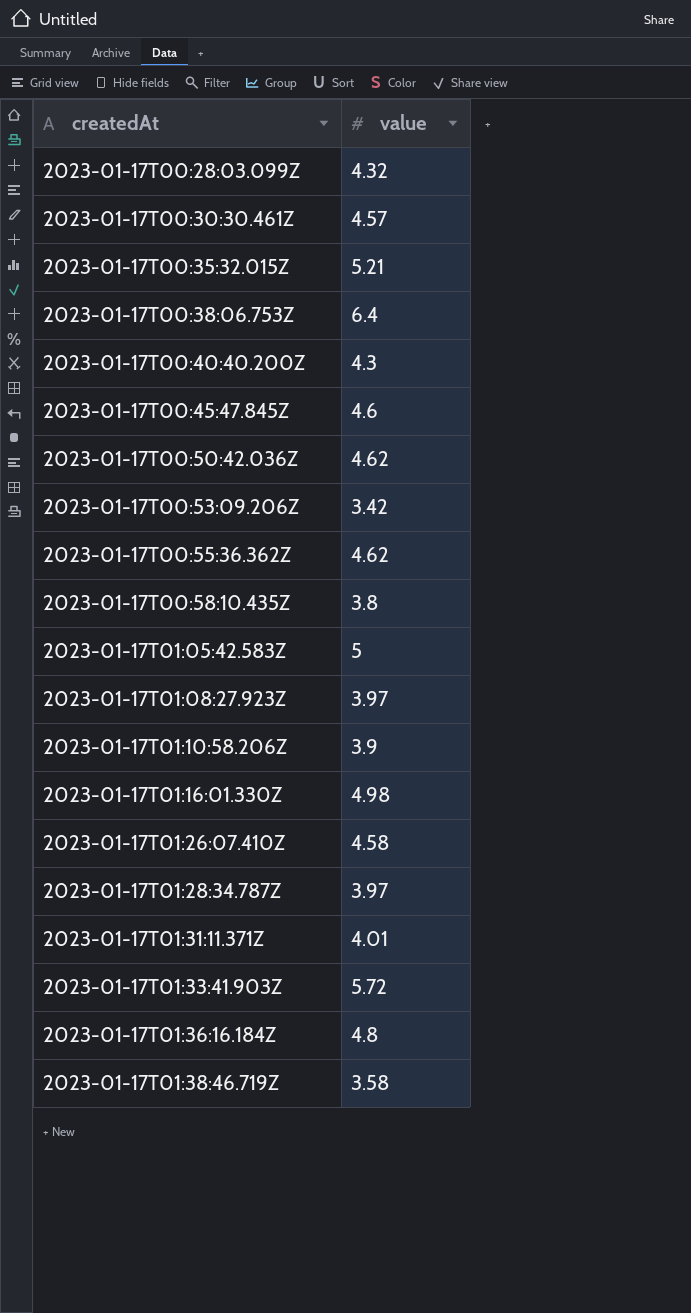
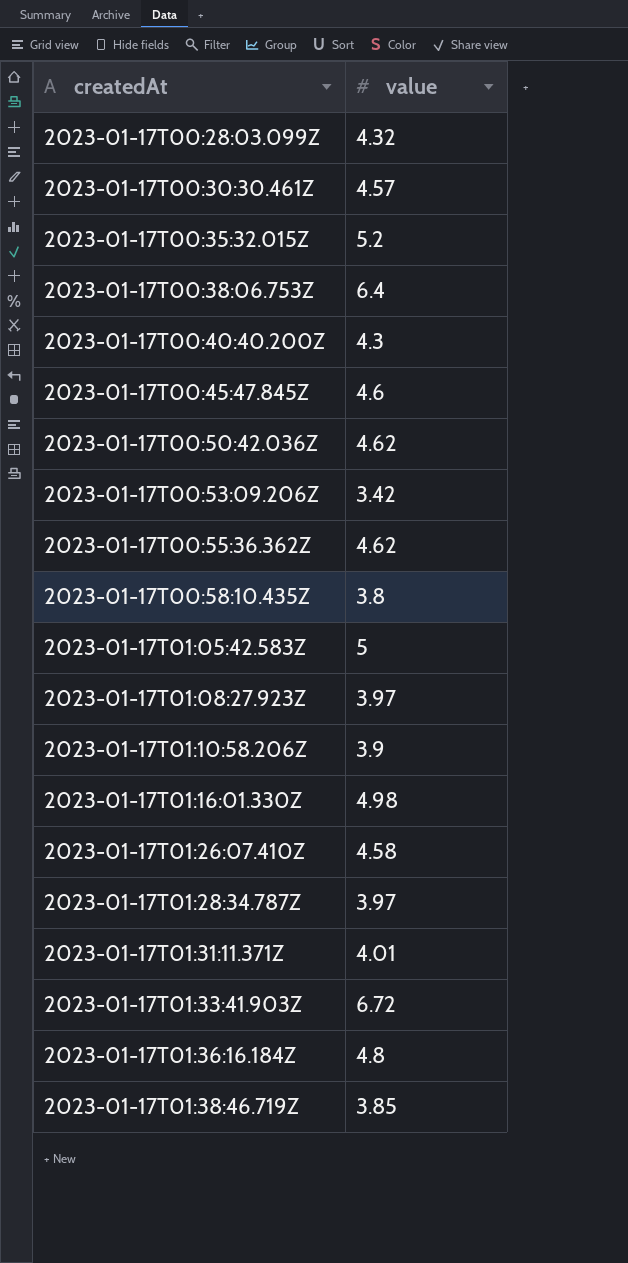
2023-01-17T00:35:32.015Z | value: 5.21 -> 5.2
2023-01-17T01:33:41.903Z | value: 5.72 -> 6.72
2023-01-17T01:38:46.719Z | value: 3.58 -> 3.85

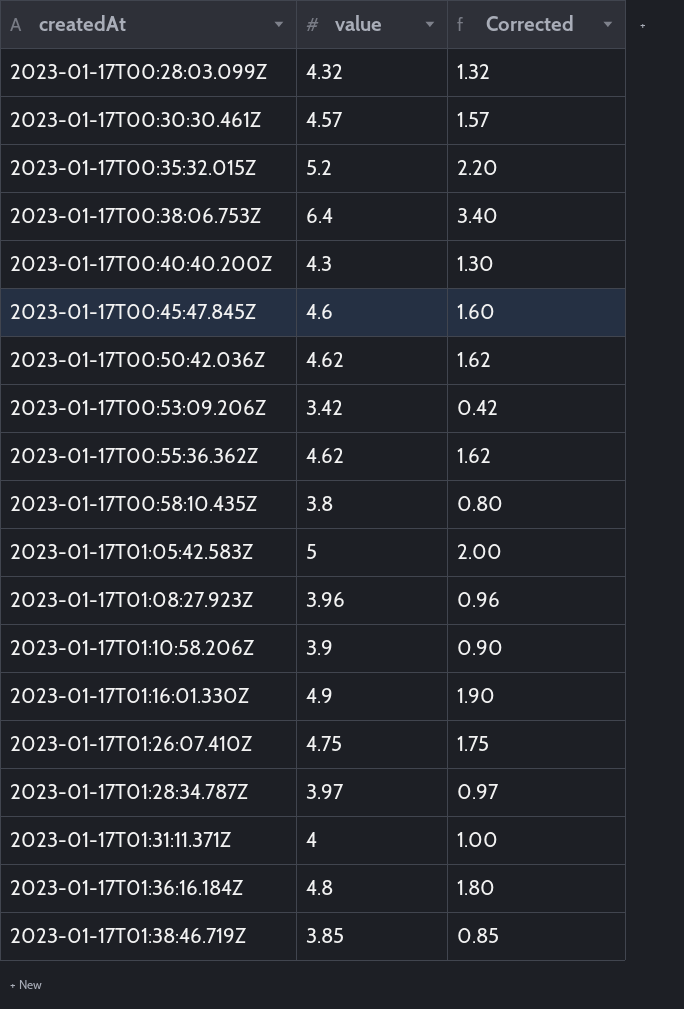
column Corrected | formula: none -> [value] - 3
row 2023-01-17T01:33:41.903Z: 6.72 -> none
2023-01-17T01:08:27.923Z | value: 3.97 -> 3.96
2023-01-17T01:16:01.330Z | value: 4.98 -> 4.9
2023-01-17T01:26:07.410Z | value: 4.58 -> 4.75
2023-01-17T01:31:11.371Z | value: 4.01 -> 4

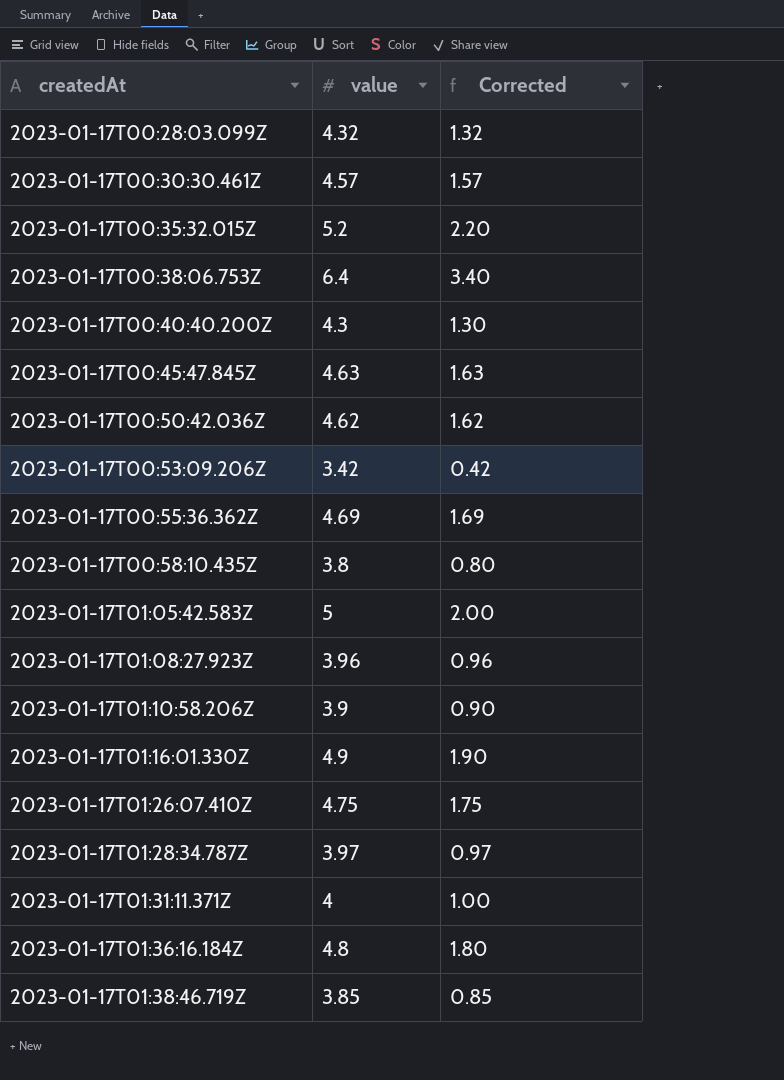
2023-01-17T00:45:47.845Z | value: 4.6 -> 4.63
2023-01-17T00:45:47.845Z | Corrected: 1.60 -> 1.63
2023-01-17T00:55:36.362Z | value: 4.62 -> 4.69
2023-01-17T00:55:36.362Z | Corrected: 1.62 -> 1.69

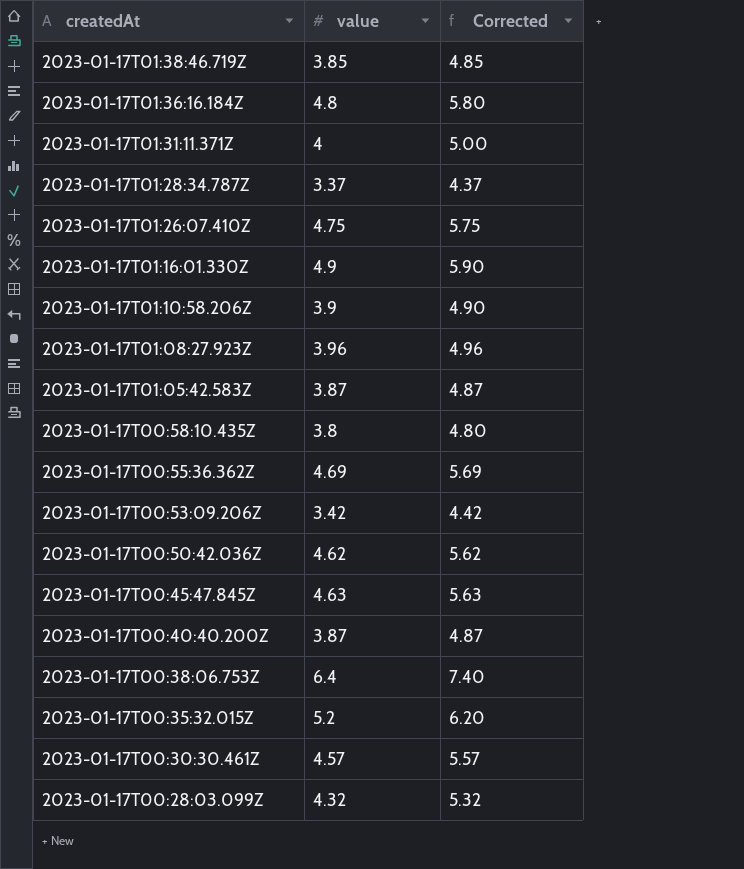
row order: createdAt ascending -> createdAt descending
column Corrected | formula: [value] - 3 -> [value] + 1
2023-01-17T01:28:34.787Z | value: 3.97 -> 3.37
2023-01-17T01:05:42.583Z | value: 5 -> 3.87
2023-01-17T00:40:40.200Z | value: 4.3 -> 3.87

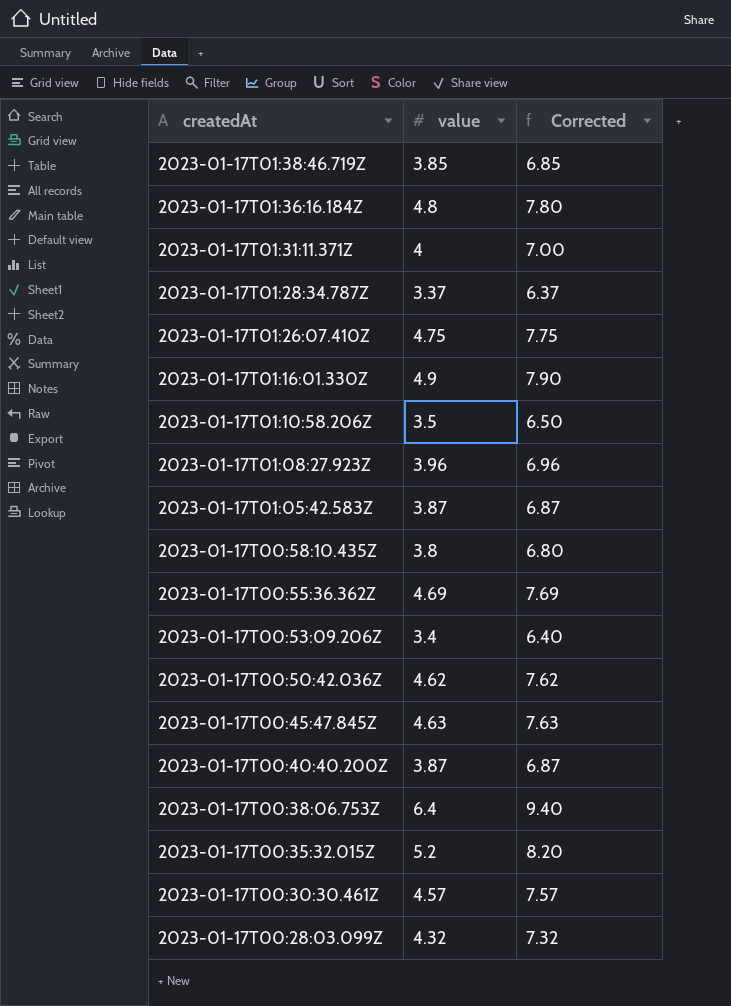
column Corrected | formula: [value] + 1 -> [value] + 3
2023-01-17T01:10:58.206Z | value: 3.9 -> 3.5
2023-01-17T00:53:09.206Z | value: 3.42 -> 3.4

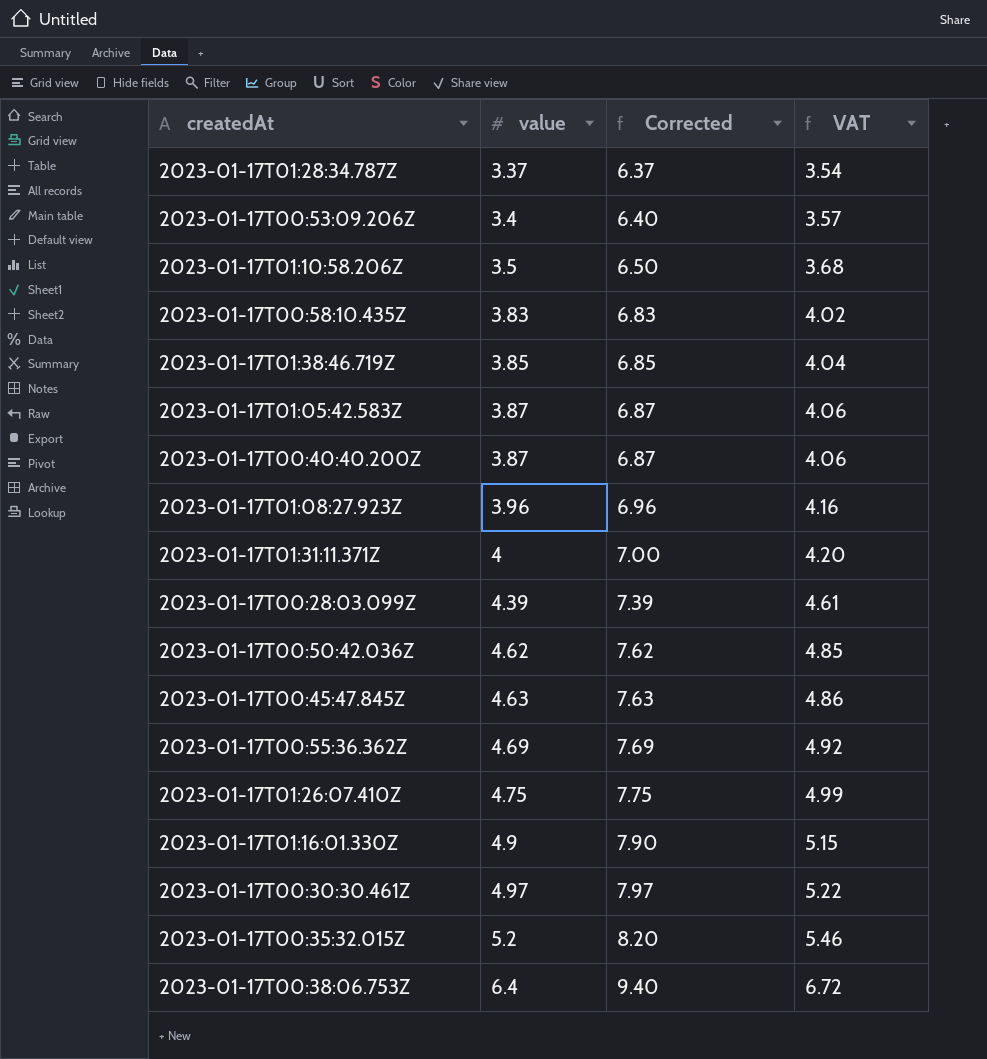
row order: createdAt descending -> value ascending
column VAT | formula: none -> [value] * 1.05
row 2023-01-17T01:36:16.184Z: 4.8 | 7.80 -> none
2023-01-17T00:58:10.435Z | value: 3.8 -> 3.83
2023-01-17T00:58:10.435Z | Corrected: 6.80 -> 6.83
2023-01-17T00:28:03.099Z | value: 4.32 -> 4.39
2023-01-17T00:28:03.099Z | Corrected: 7.32 -> 7.39
2023-01-17T00:30:30.461Z | value: 4.57 -> 4.97
2023-01-17T00:30:30.461Z | Corrected: 7.57 -> 7.97

